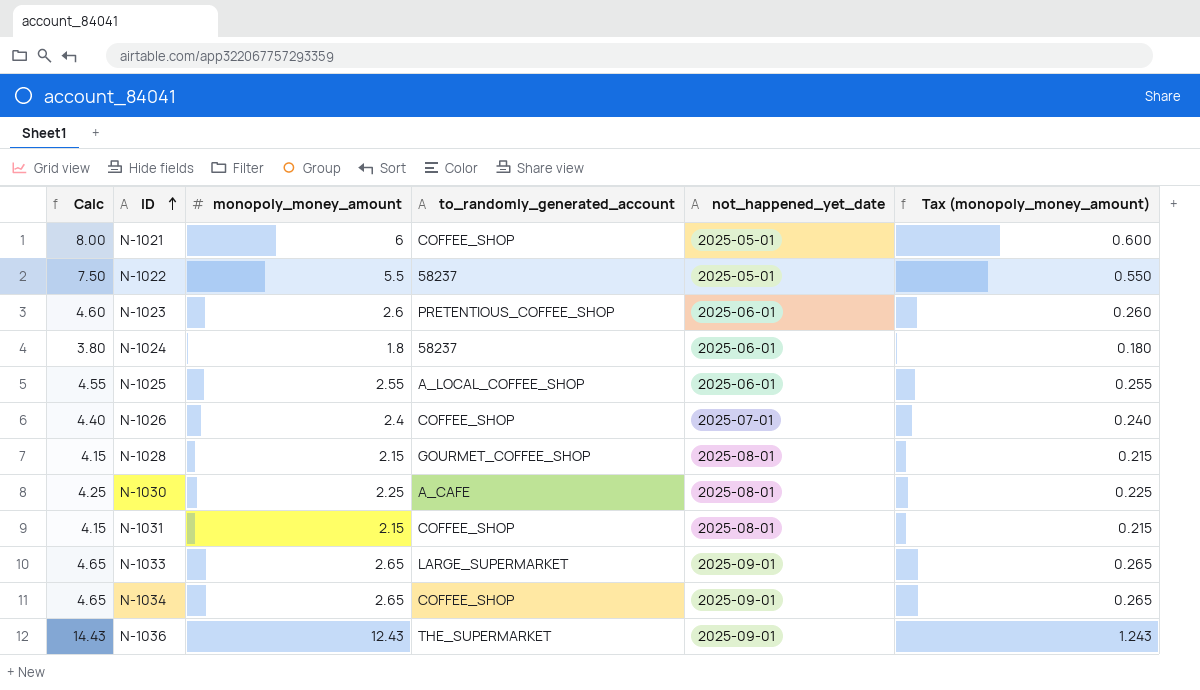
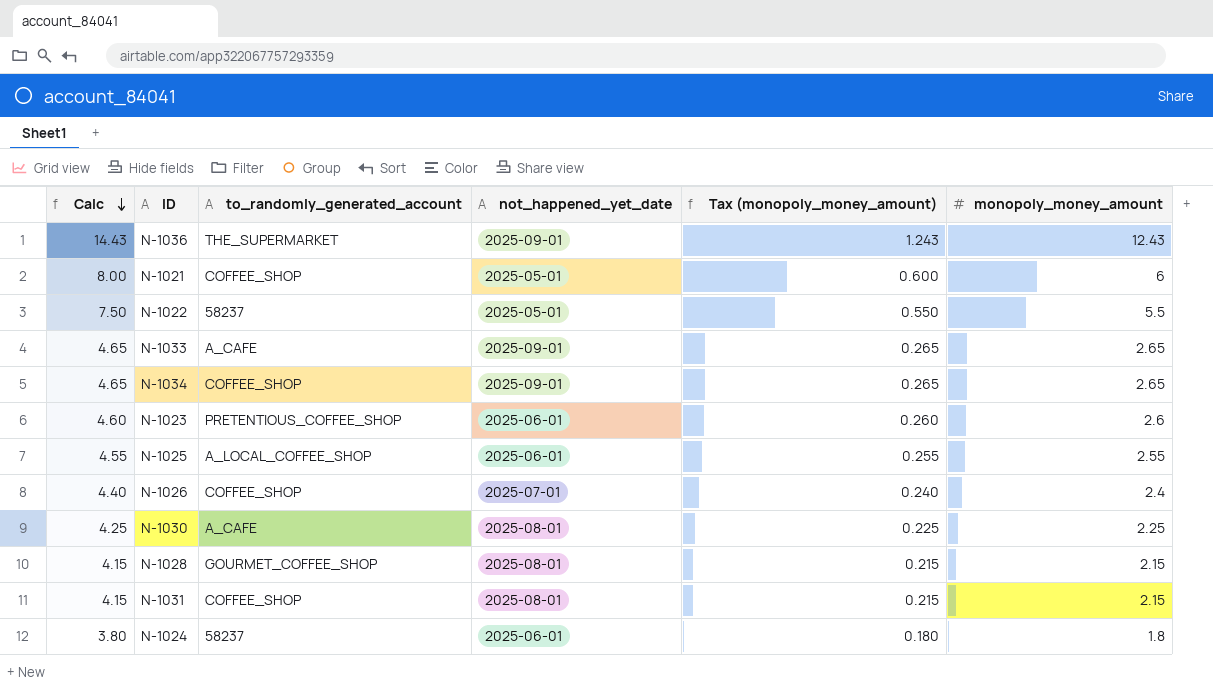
row order: ID ascending -> Calc descending
column monopoly_money_amount | position: 3 -> 6
N-1033 | to_randomly_generated_account: LARGE_SUPERMARKET -> A_CAFE

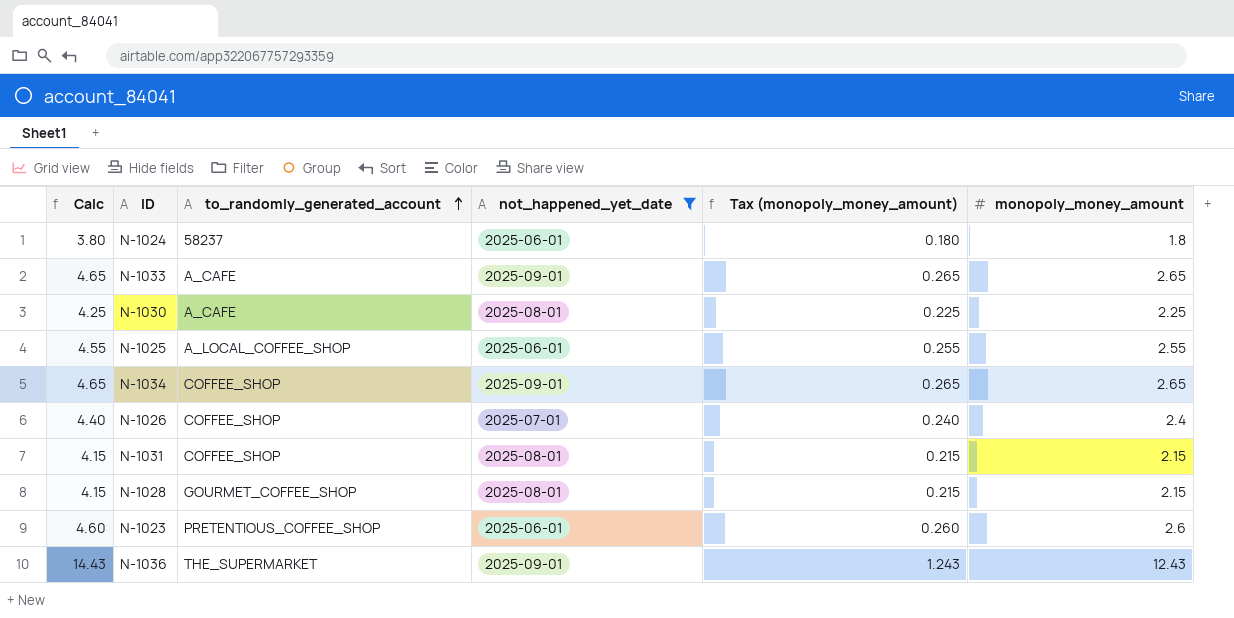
filter: none -> not_happened_yet_date != 2025-05-01
row order: Calc descending -> to_randomly_generated_account ascending

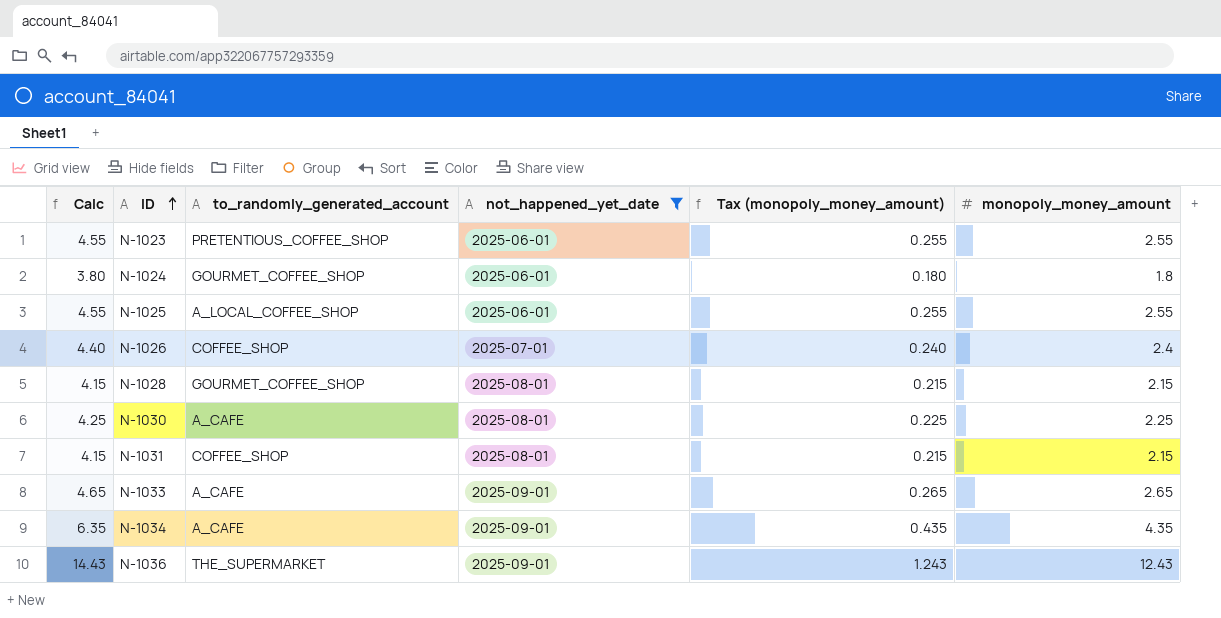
row order: to_randomly_generated_account ascending -> ID ascending
N-1023 | Calc: 4.60 -> 4.55
N-1023 | Tax (monopoly_money_amount): 0.260 -> 0.255
N-1023 | monopoly_money_amount: 2.6 -> 2.55
N-1024 | to_randomly_generated_account: 58237 -> GOURMET_COFFEE_SHOP
N-1034 | Calc: 4.65 -> 6.35
N-1034 | to_randomly_generated_account: COFFEE_SHOP -> A_CAFE
N-1034 | Tax (monopoly_money_amount): 0.265 -> 0.435
N-1034 | monopoly_money_amount: 2.65 -> 4.35

